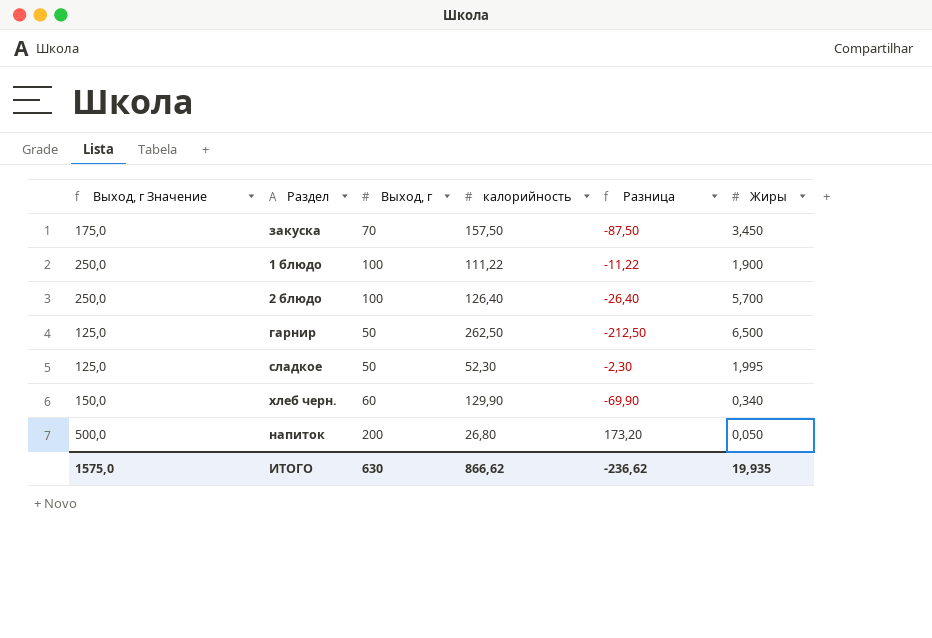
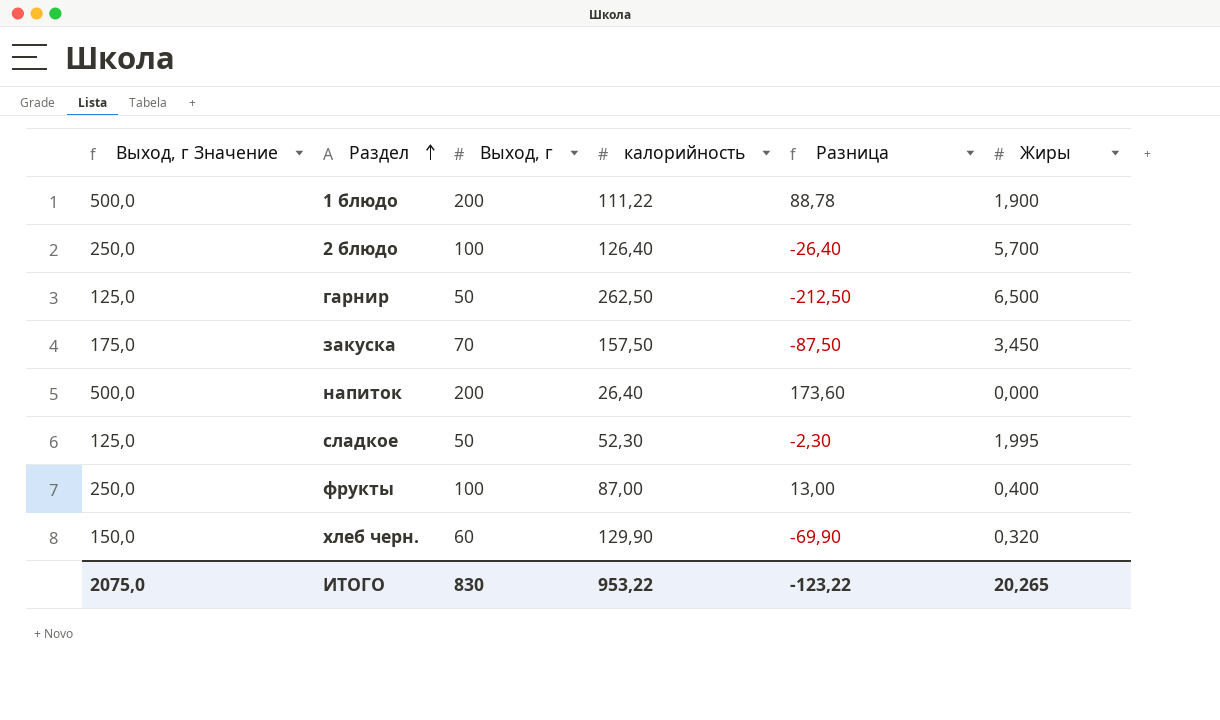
row order: none -> Раздел ascending
1 блюдо | Выход, г Значение: 250,0 -> 500,0
1 блюдо | Выход, г: 100 -> 200
1 блюдо | Разница: -11,22 -> 88,78
напиток | калорийность: 26,80 -> 26,40
напиток | Разница: 173,20 -> 173,60
напиток | Жиры: 0,050 -> 0,000
row фрукты: none -> 250,0 | 100 | 87,00 | 13,00 | 0,400
хлеб черн. | Жиры: 0,340 -> 0,320
ИТОГО | Выход, г Значение: 1575,0 -> 2075,0
ИТОГО | Выход, г: 630 -> 830
ИТОГО | калорийность: 866,62 -> 953,22
ИТОГО | Разница: -236,62 -> -123,22
ИТОГО | Жиры: 19,935 -> 20,265

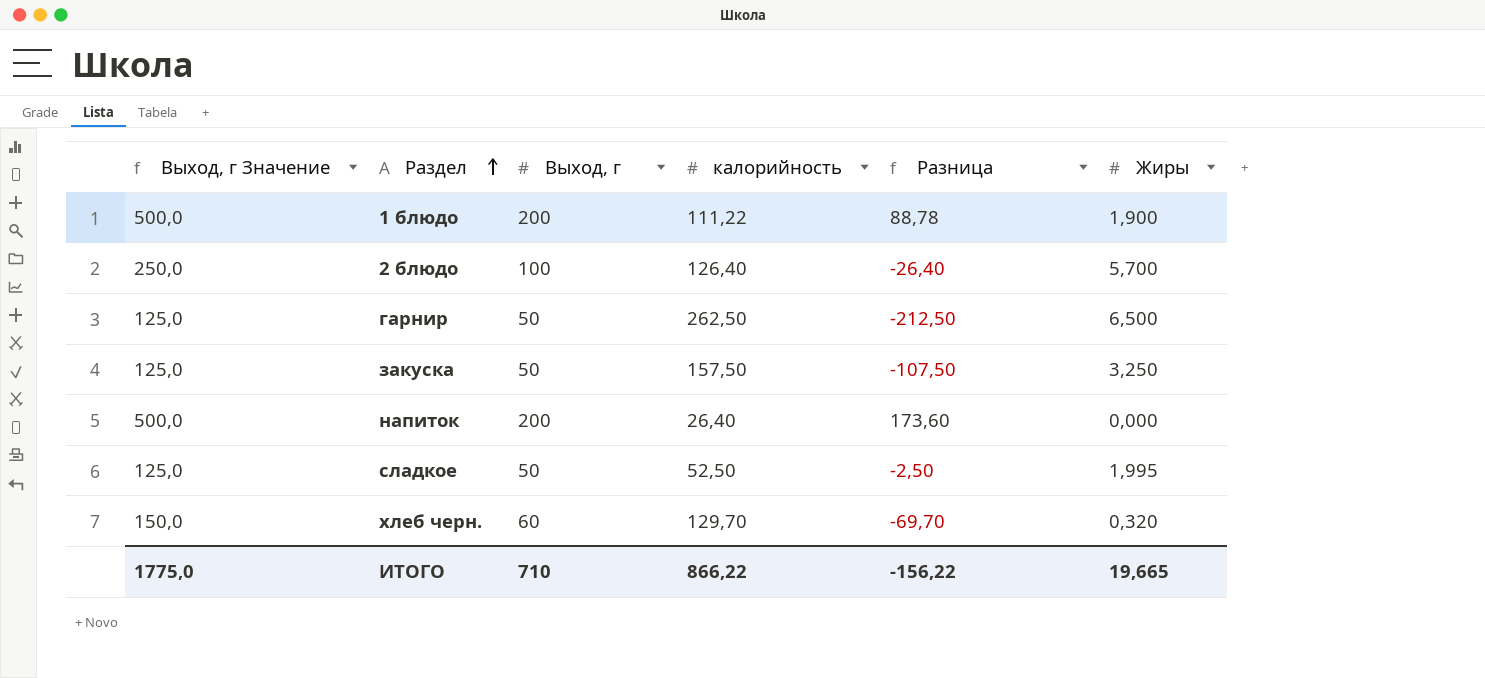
row фрукты: 250,0 | 100 | 87,00 | 13,00 | 0,400 -> none
закуска | Выход, г Значение: 175,0 -> 125,0
закуска | Выход, г: 70 -> 50
закуска | Разница: -87,50 -> -107,50
закуска | Жиры: 3,450 -> 3,250
сладкое | калорийность: 52,30 -> 52,50
сладкое | Разница: -2,30 -> -2,50
хлеб черн. | калорийность: 129,90 -> 129,70
хлеб черн. | Разница: -69,90 -> -69,70
ИТОГО | Выход, г Значение: 2075,0 -> 1775,0
ИТОГО | Выход, г: 830 -> 710
ИТОГО | калорийность: 953,22 -> 866,22
ИТОГО | Разница: -123,22 -> -156,22
ИТОГО | Жиры: 20,265 -> 19,665

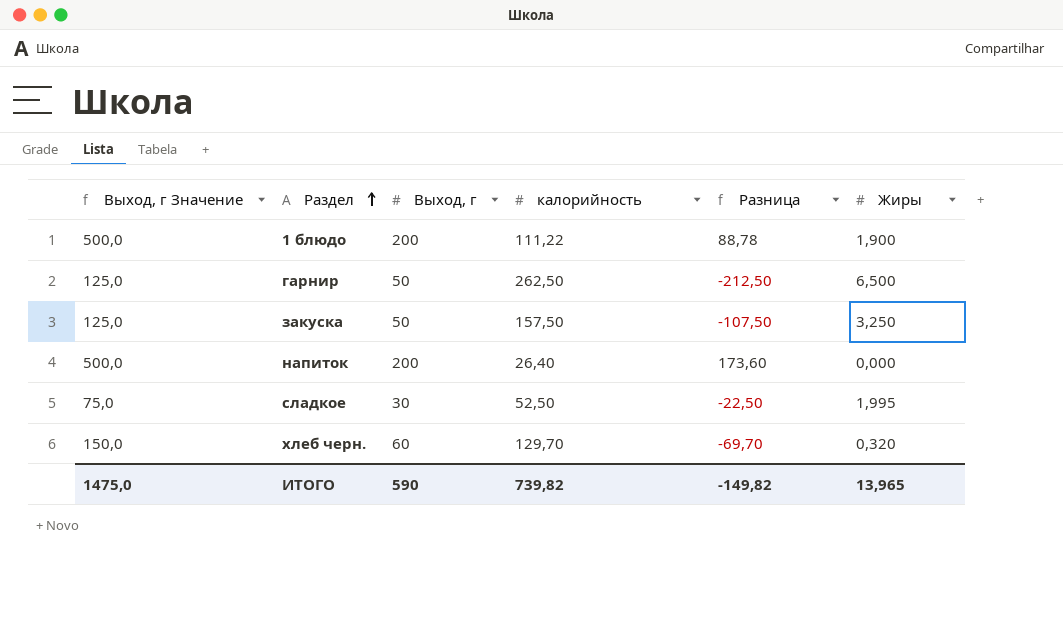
row 2 блюдо: 250,0 | 100 | 126,40 | -26,40 | 5,700 -> none
сладкое | Выход, г Значение: 125,0 -> 75,0
сладкое | Выход, г: 50 -> 30
сладкое | Разница: -2,50 -> -22,50
ИТОГО | Выход, г Значение: 1775,0 -> 1475,0
ИТОГО | Выход, г: 710 -> 590
ИТОГО | калорийность: 866,22 -> 739,82
ИТОГО | Разница: -156,22 -> -149,82
ИТОГО | Жиры: 19,665 -> 13,965

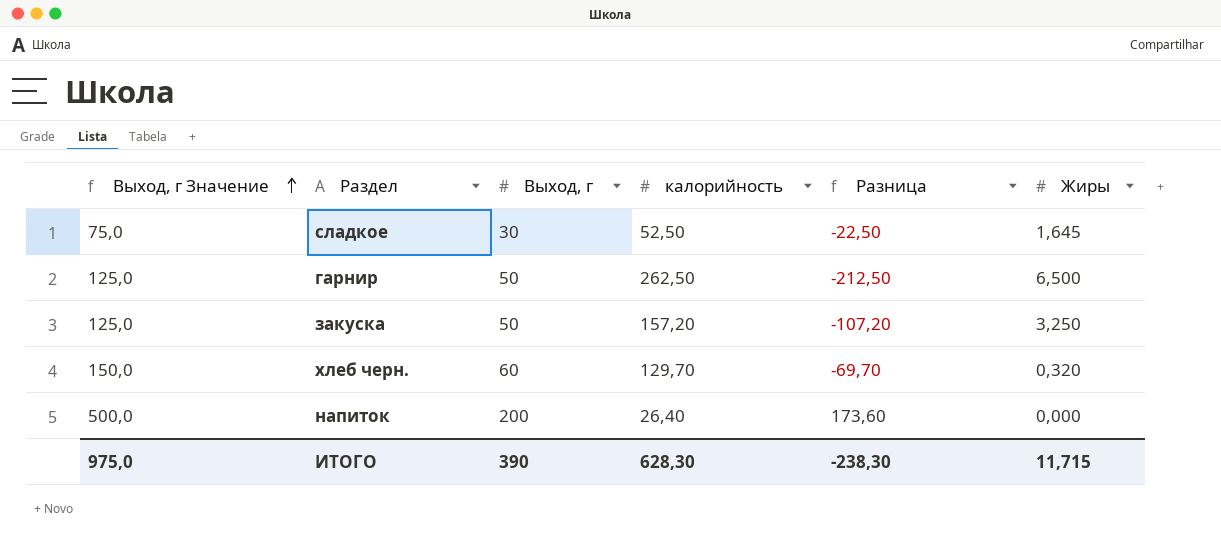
row order: Раздел ascending -> Выход, г Значение ascending
row 1 блюдо: 500,0 | 200 | 111,22 | 88,78 | 1,900 -> none
сладкое | Жиры: 1,995 -> 1,645
закуска | калорийность: 157,50 -> 157,20
закуска | Разница: -107,50 -> -107,20
ИТОГО | Выход, г Значение: 1475,0 -> 975,0
ИТОГО | Выход, г: 590 -> 390
ИТОГО | калорийность: 739,82 -> 628,30
ИТОГО | Разница: -149,82 -> -238,30
ИТОГО | Жиры: 13,965 -> 11,715

